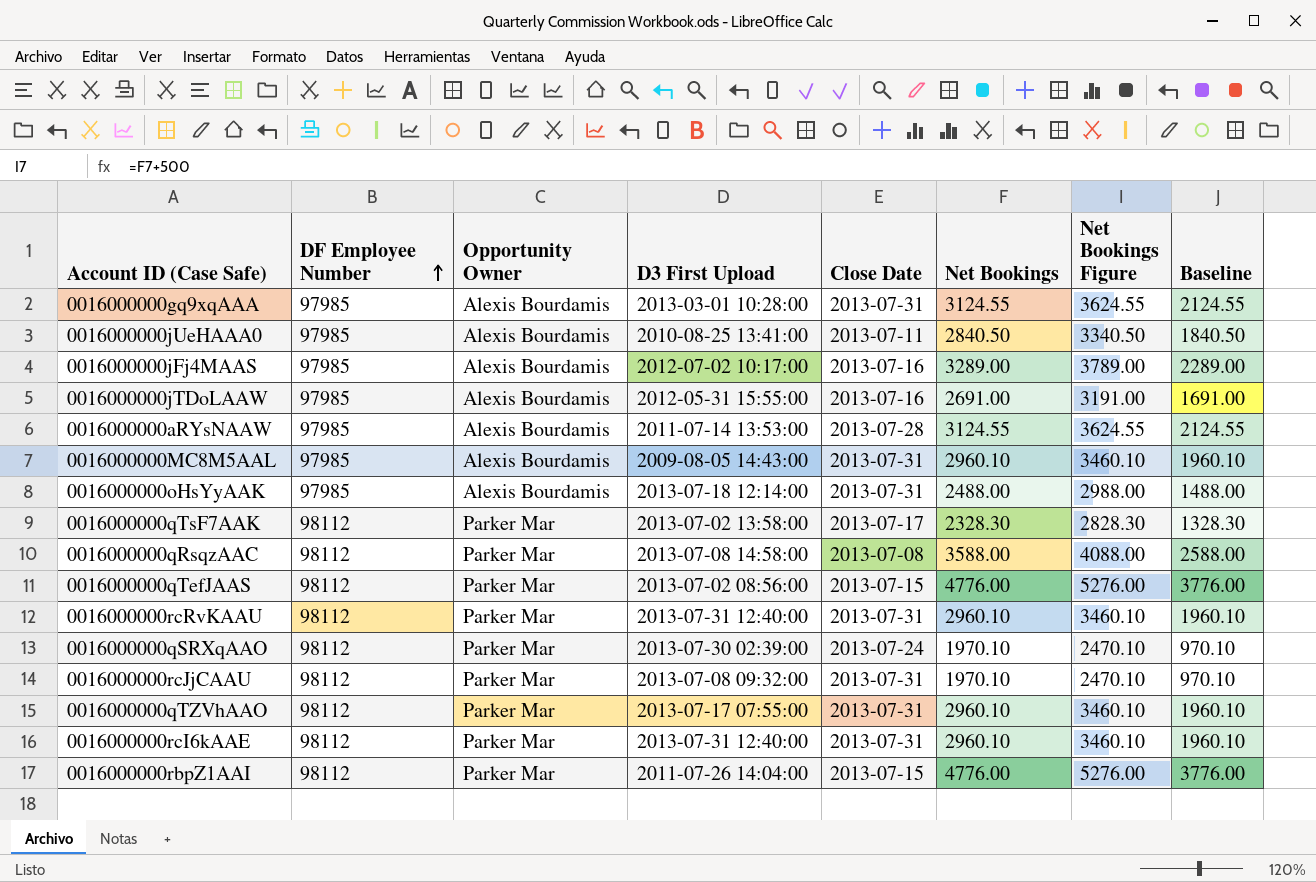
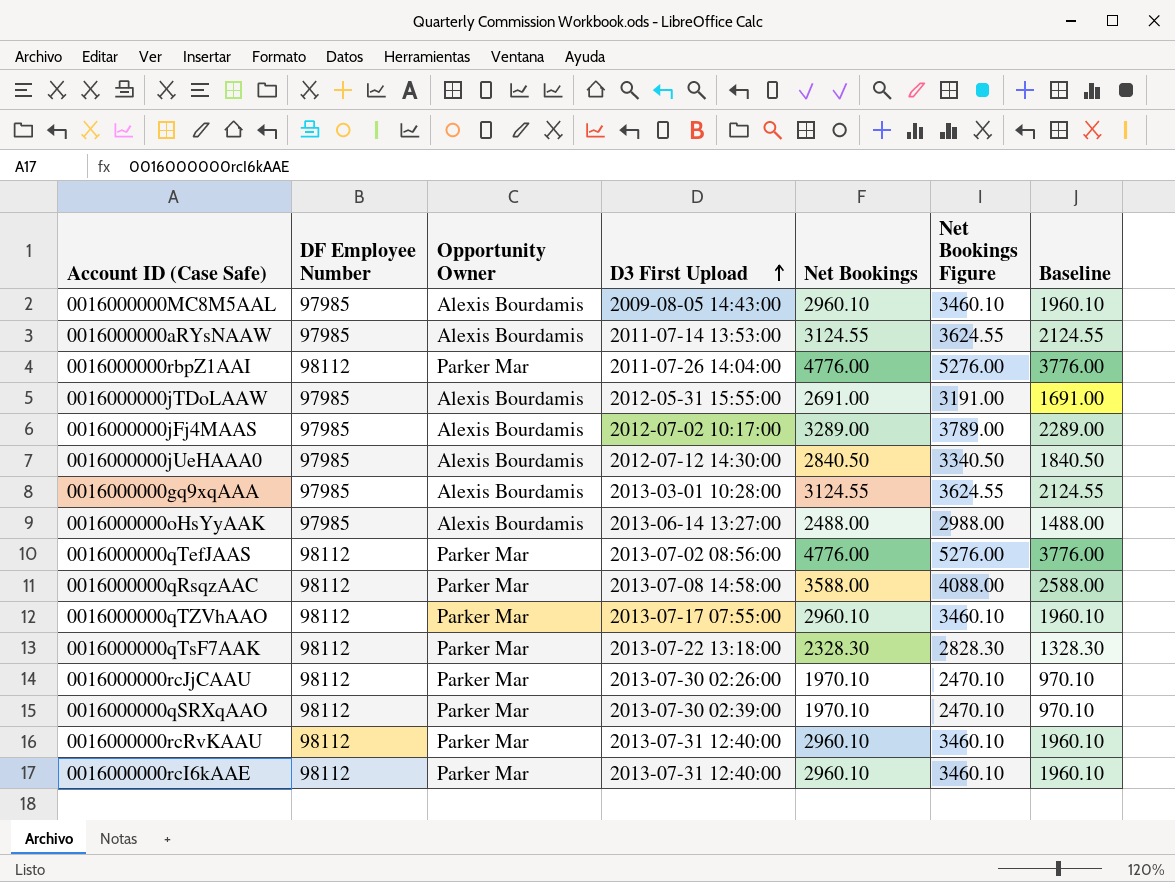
row order: DF Employee Number ascending -> D3 First Upload ascending
column Close Date | position: 5 -> none
0016000000jUeHAAA0 | D3 First Upload: 2010-08-25 13:41:00 -> 2012-07-12 14:30:00
0016000000oHsYyAAK | D3 First Upload: 2013-07-18 12:14:00 -> 2013-06-14 13:27:00
0016000000qTsF7AAK | D3 First Upload: 2013-07-02 13:58:00 -> 2013-07-22 13:18:00
0016000000rcJjCAAU | D3 First Upload: 2013-07-08 09:32:00 -> 2013-07-30 02:26:00

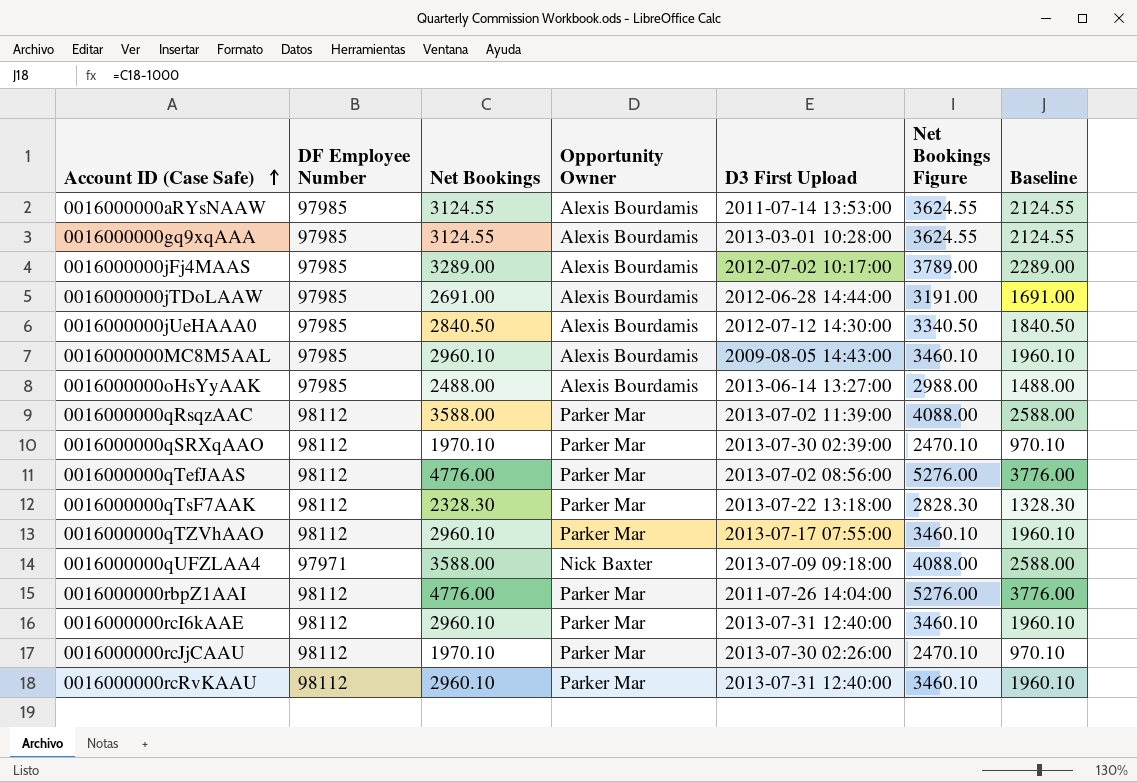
row order: D3 First Upload ascending -> Account ID (Case Safe) ascending
column Net Bookings | position: 5 -> 3
0016000000jTDoLAAW | D3 First Upload: 2012-05-31 15:55:00 -> 2012-06-28 14:44:00
0016000000qRsqzAAC | D3 First Upload: 2013-07-08 14:58:00 -> 2013-07-02 11:39:00
row 0016000000qUFZLAA4: none -> 97971 | 3588.00 | Nick Baxter | 2013-07-09 09:18:00 | 4088.00 | 2588.00

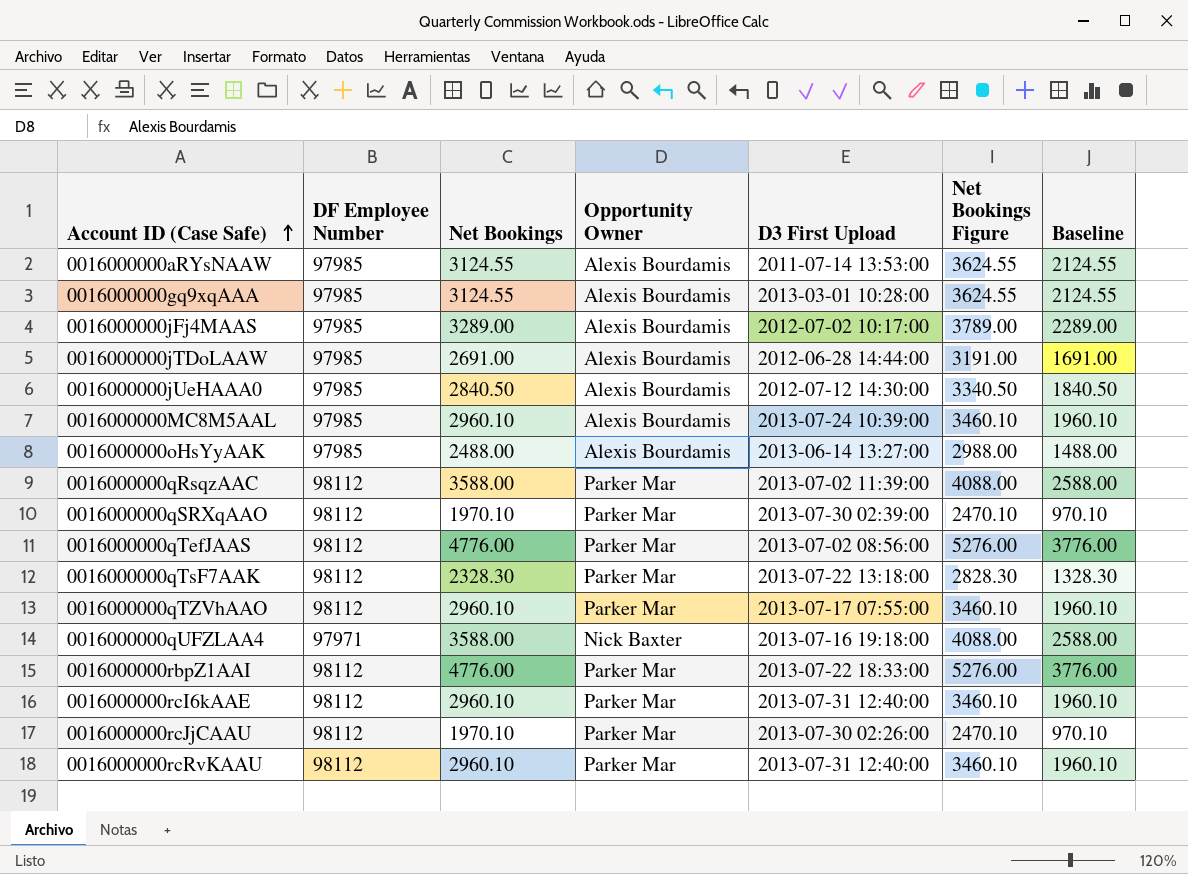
0016000000MC8M5AAL | D3 First Upload: 2009-08-05 14:43:00 -> 2013-07-24 10:39:00
0016000000qUFZLAA4 | D3 First Upload: 2013-07-09 09:18:00 -> 2013-07-16 19:18:00
0016000000rbpZ1AAI | D3 First Upload: 2011-07-26 14:04:00 -> 2013-07-22 18:33:00

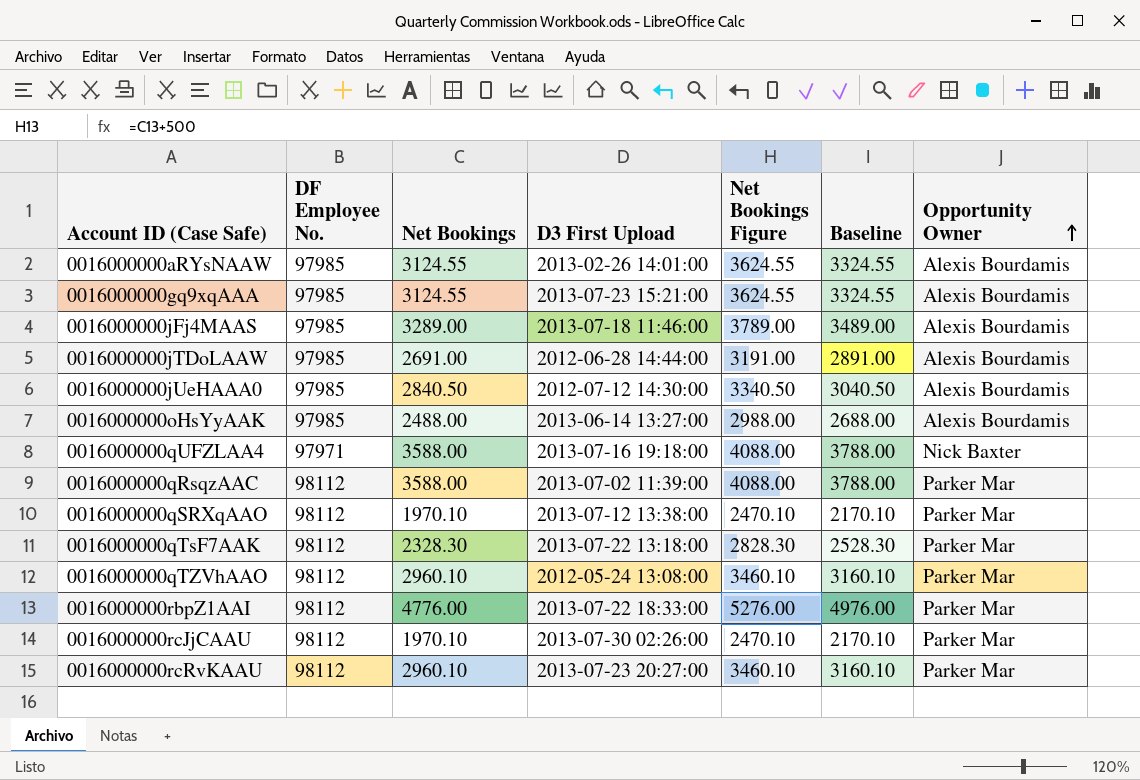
row order: Account ID (Case Safe) ascending -> Opportunity Owner ascending
column name: DF Employee Number -> DF Employee No.
column Baseline | formula: [Net Bookings] - 1000 -> [Net Bookings] + 200
column Opportunity Owner | position: 4 -> 7
row 0016000000MC8M5AAL: 97985 | 2960.10 | Alexis Bourdamis | 2013-07-24 10:39:00 | 3460.10 | 1960.10 -> none
row 0016000000qTefJAAS: 98112 | 4776.00 | Parker Mar | 2013-07-02 08:56:00 | 5276.00 | 3776.00 -> none
row 0016000000rcI6kAAE: 98112 | 2960.10 | Parker Mar | 2013-07-31 12:40:00 | 3460.10 | 1960.10 -> none
0016000000aRYsNAAW | D3 First Upload: 2011-07-14 13:53:00 -> 2013-02-26 14:01:00
0016000000gq9xqAAA | D3 First Upload: 2013-03-01 10:28:00 -> 2013-07-23 15:21:00
0016000000jFj4MAAS | D3 First Upload: 2012-07-02 10:17:00 -> 2013-07-18 11:46:00
0016000000qSRXqAAO | D3 First Upload: 2013-07-30 02:39:00 -> 2013-07-12 13:38:00
0016000000qTZVhAAO | D3 First Upload: 2013-07-17 07:55:00 -> 2012-05-24 13:08:00
0016000000rcRvKAAU | D3 First Upload: 2013-07-31 12:40:00 -> 2013-07-23 20:27:00

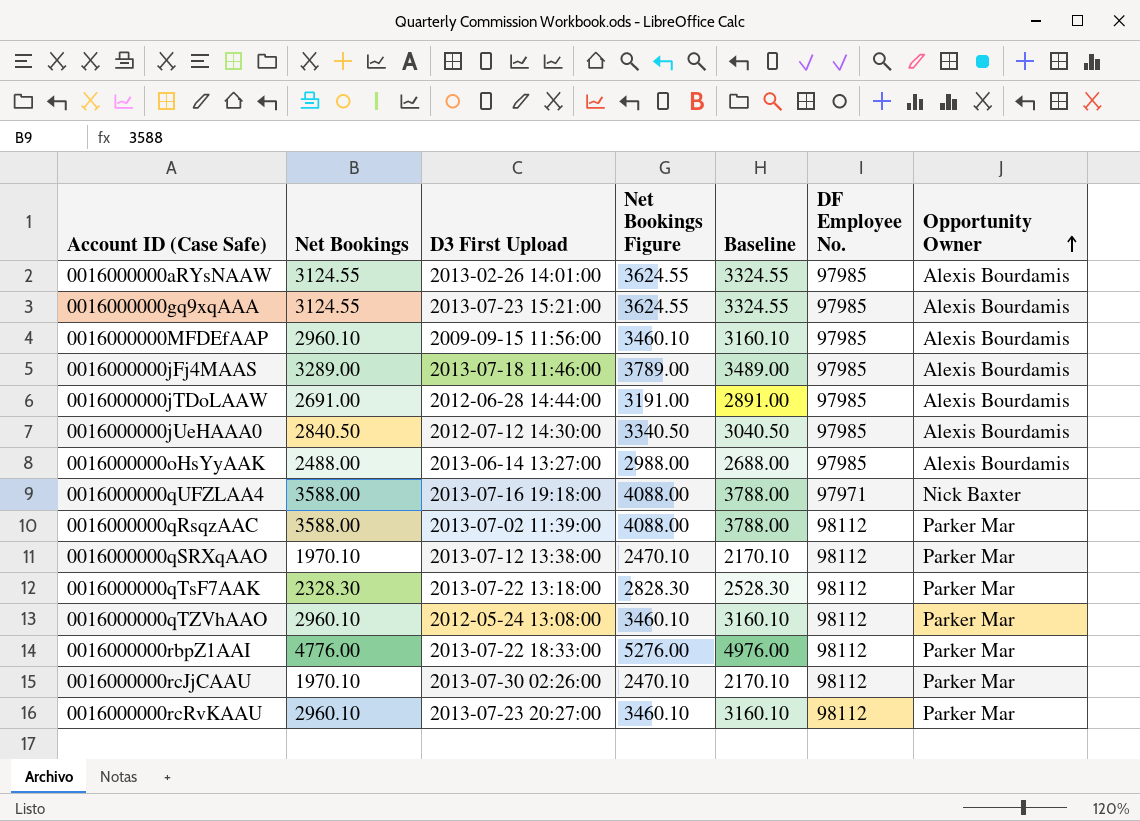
column DF Employee No. | position: 2 -> 6
row 0016000000MFDEfAAP: none -> 2960.10 | 2009-09-15 11:56:00 | 3460.10 | 3160.10 | 97985 | Alexis Bourdamis

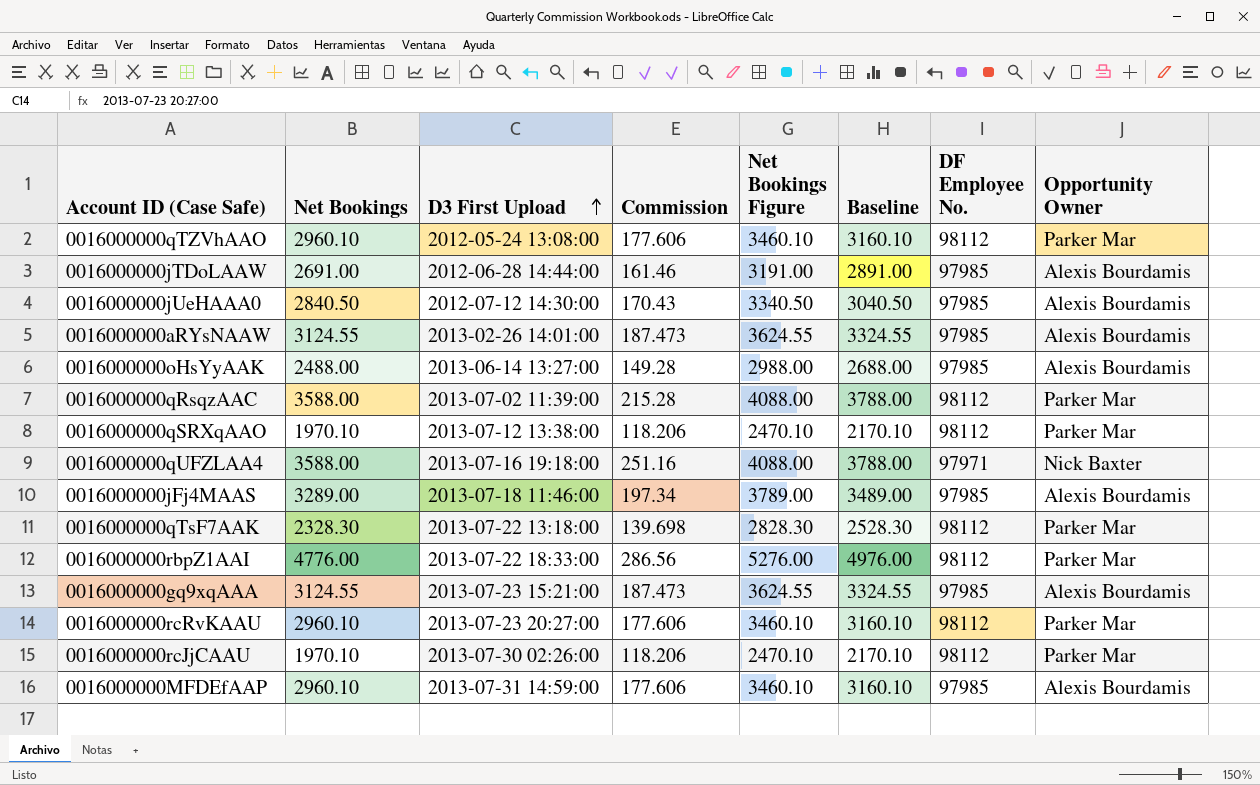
row order: Opportunity Owner ascending -> D3 First Upload ascending
column Commission | position: none -> 4
0016000000MFDEfAAP | D3 First Upload: 2009-09-15 11:56:00 -> 2013-07-31 14:59:00

